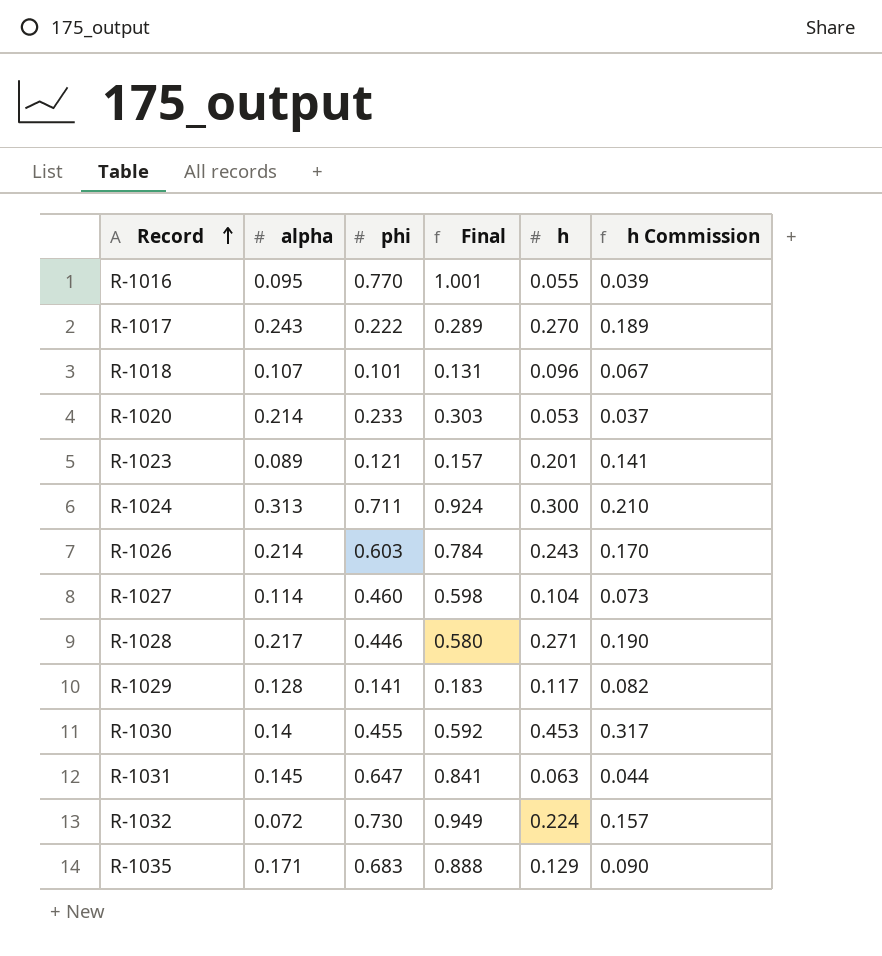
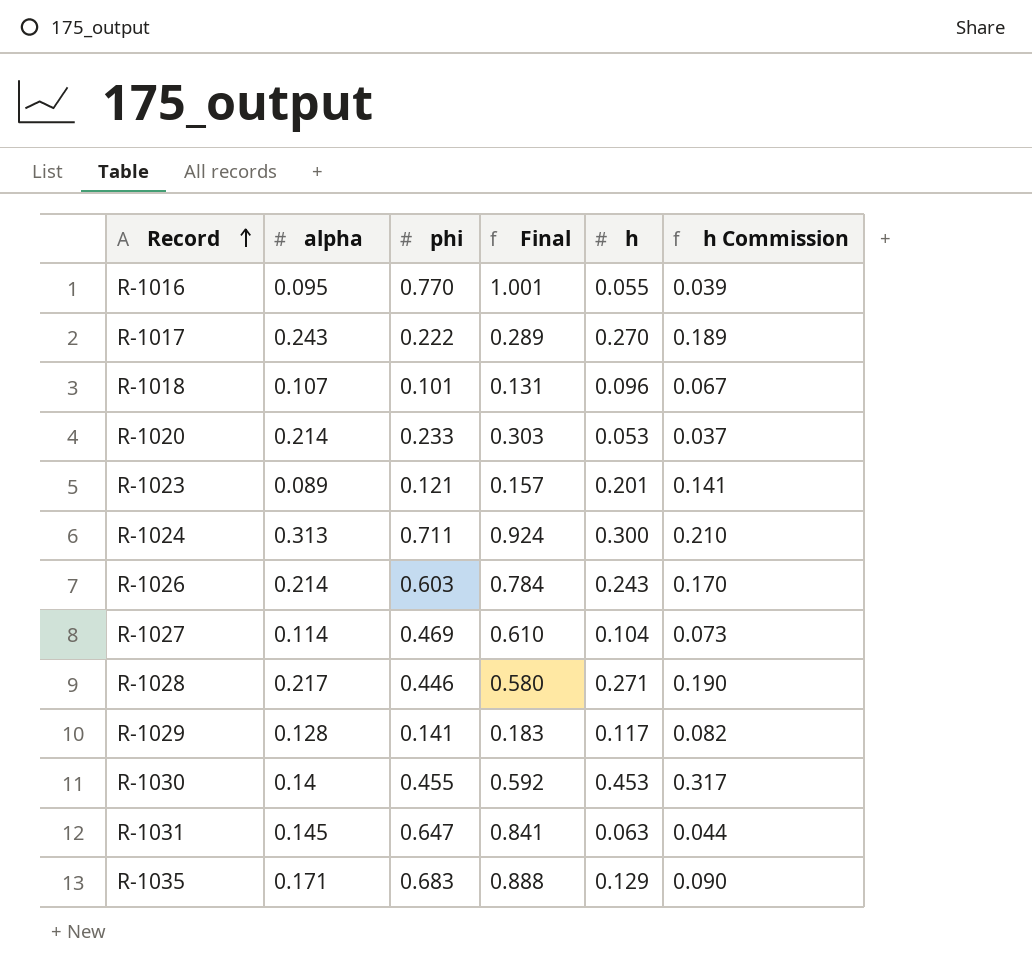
row R-1032: 0.072 | 0.730 | 0.949 | 0.224 | 0.157 -> none
R-1027 | phi: 0.460 -> 0.469
R-1027 | Final: 0.598 -> 0.610

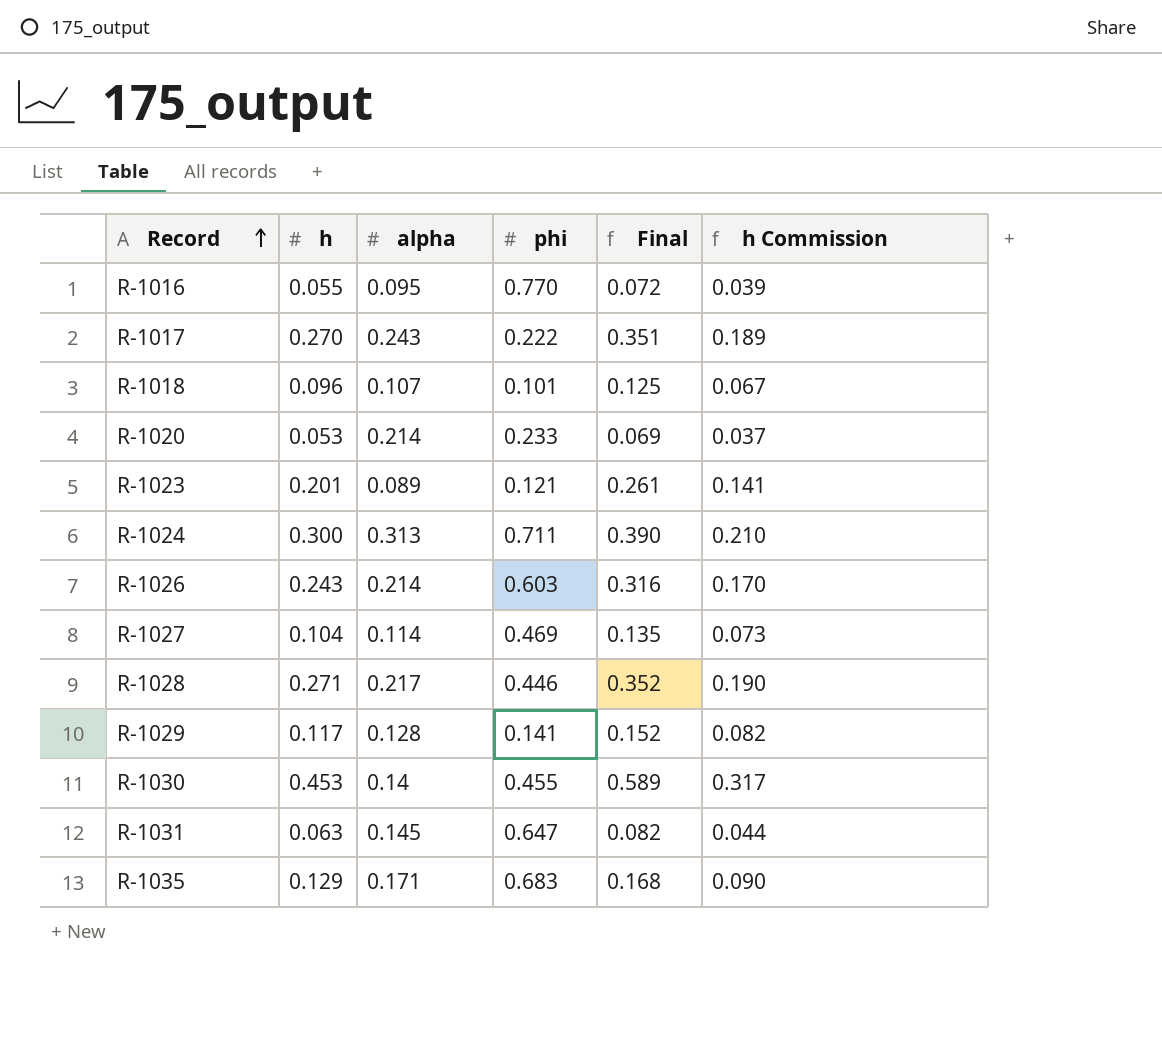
column h | position: 5 -> 2
column Final | formula: [phi] * 1.3 -> [h] * 1.3

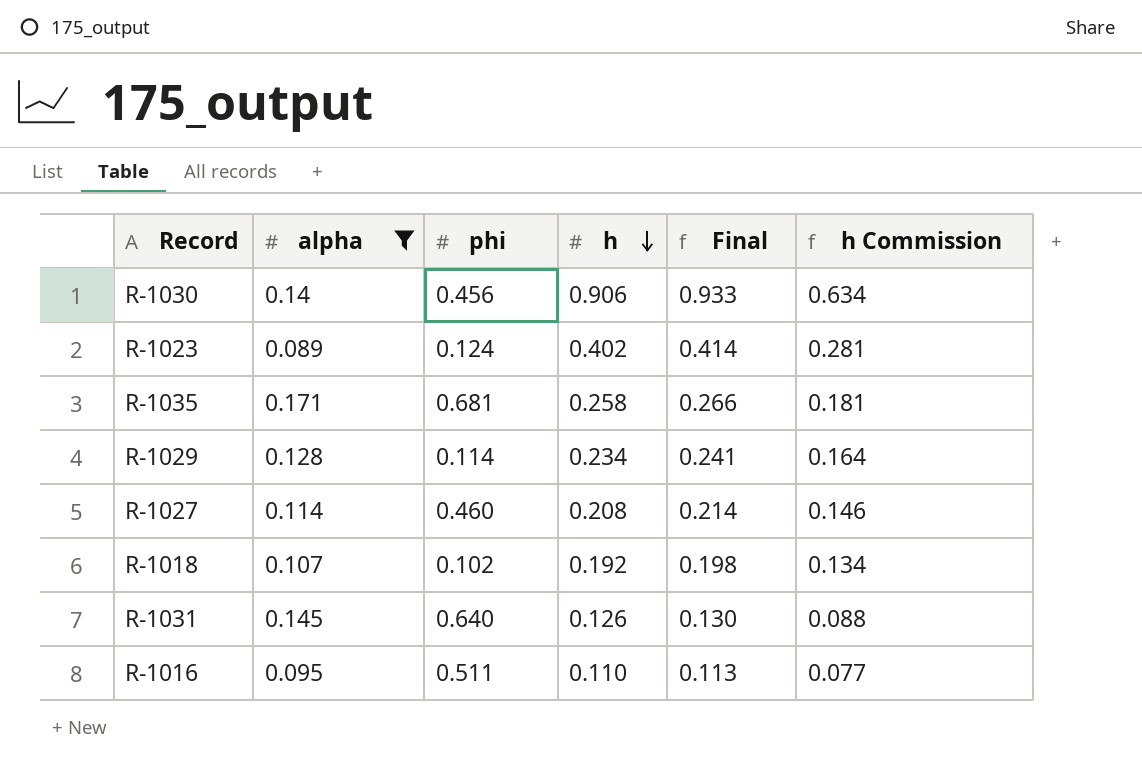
filter: none -> alpha <= 0.171
row order: Record ascending -> h descending
column h | position: 2 -> 4
column Final | formula: [h] * 1.3 -> [h] * 1.03
R-1030 | phi: 0.455 -> 0.456
R-1030 | h: 0.453 -> 0.906
R-1030 | h Commission: 0.317 -> 0.634
R-1023 | phi: 0.121 -> 0.124
R-1023 | h: 0.201 -> 0.402
R-1023 | h Commission: 0.141 -> 0.281
R-1035 | phi: 0.683 -> 0.681
R-1035 | h: 0.129 -> 0.258
R-1035 | h Commission: 0.090 -> 0.181
R-1029 | phi: 0.141 -> 0.114
R-1029 | h: 0.117 -> 0.234
R-1029 | h Commission: 0.082 -> 0.164
R-1027 | phi: 0.469 -> 0.460
R-1027 | h: 0.104 -> 0.208
R-1027 | h Commission: 0.073 -> 0.146
R-1018 | phi: 0.101 -> 0.102
R-1018 | h: 0.096 -> 0.192
R-1018 | h Commission: 0.067 -> 0.134
R-1031 | phi: 0.647 -> 0.640
R-1031 | h: 0.063 -> 0.126
R-1031 | h Commission: 0.044 -> 0.088
R-1016 | phi: 0.770 -> 0.511
R-1016 | h: 0.055 -> 0.110
R-1016 | h Commission: 0.039 -> 0.077

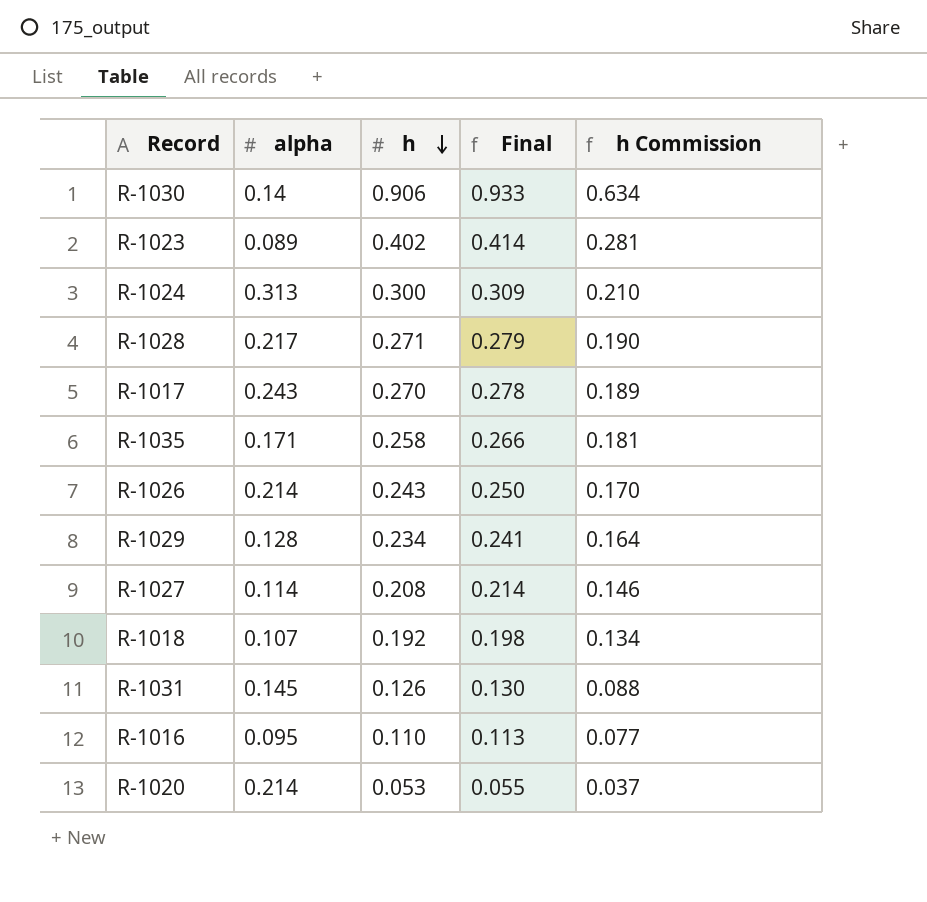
filter: alpha <= 0.171 -> none
column phi | position: 3 -> none

